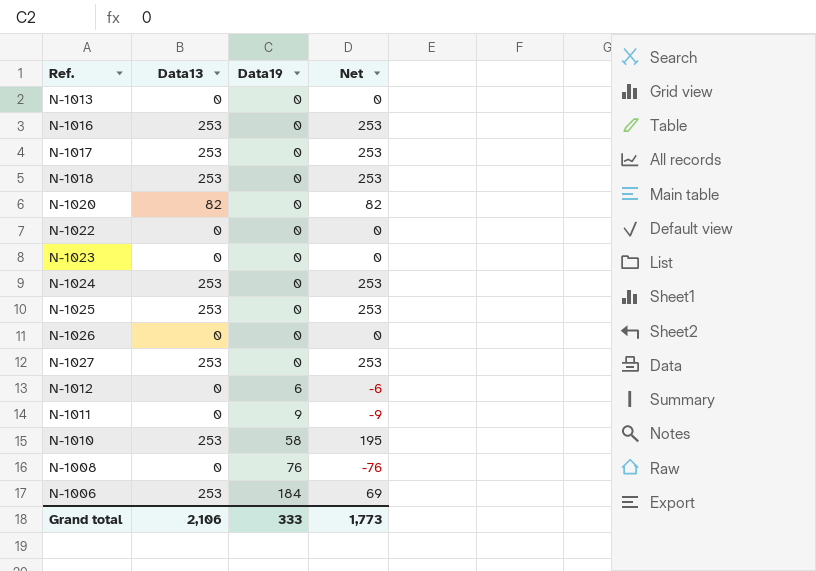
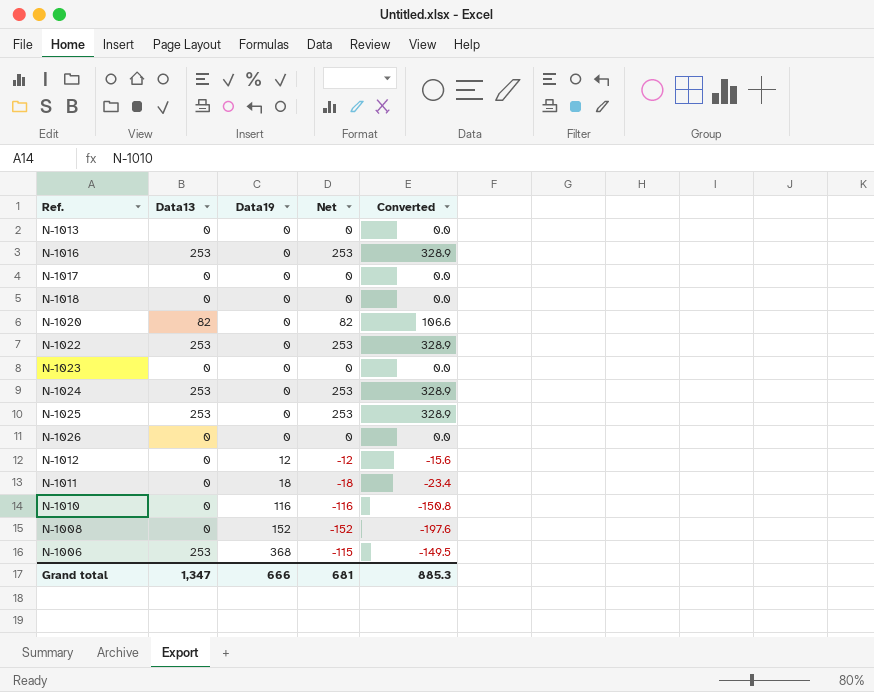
column Converted | formula: none -> [Net] * 1.3
row N-1027: 253 | 0 | 253 -> none
N-1017 | Data13: 253 -> 0
N-1017 | Net: 253 -> 0
N-1018 | Data13: 253 -> 0
N-1018 | Net: 253 -> 0
N-1022 | Data13: 0 -> 253
N-1022 | Net: 0 -> 253
N-1012 | Data19: 6 -> 12
N-1012 | Net: -6 -> -12
N-1011 | Data19: 9 -> 18
N-1011 | Net: -9 -> -18
N-1010 | Data13: 253 -> 0
N-1010 | Data19: 58 -> 116
N-1010 | Net: 195 -> -116
N-1008 | Data19: 76 -> 152
N-1008 | Net: -76 -> -152
N-1006 | Data19: 184 -> 368
N-1006 | Net: 69 -> -115
Grand total | Data13: 2,106 -> 1,347
Grand total | Data19: 333 -> 666
Grand total | Net: 1,773 -> 681

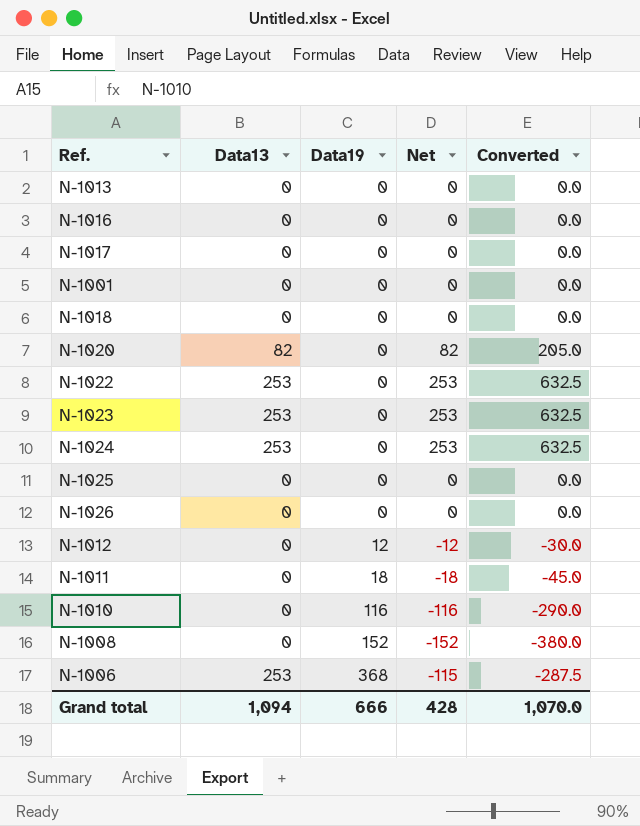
column Converted | formula: [Net] * 1.3 -> [Net] * 2.5
N-1016 | Data13: 253 -> 0
N-1016 | Net: 253 -> 0
row N-1001: none -> 0 | 0 | 0 | 0.0
N-1023 | Data13: 0 -> 253
N-1023 | Net: 0 -> 253
N-1025 | Data13: 253 -> 0
N-1025 | Net: 253 -> 0
Grand total | Data13: 1,347 -> 1,094
Grand total | Net: 681 -> 428
Grand total | Converted: 885.3 -> 1,070.0

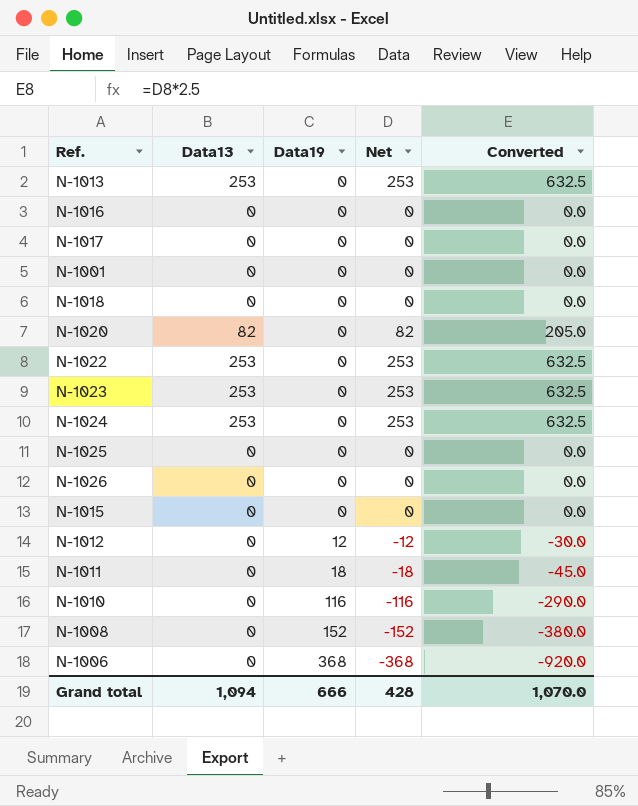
N-1013 | Data13: 0 -> 253
N-1013 | Net: 0 -> 253
N-1013 | Converted: 0.0 -> 632.5
row N-1015: none -> 0 | 0 | 0 | 0.0
N-1006 | Data13: 253 -> 0
N-1006 | Net: -115 -> -368
N-1006 | Converted: -287.5 -> -920.0

